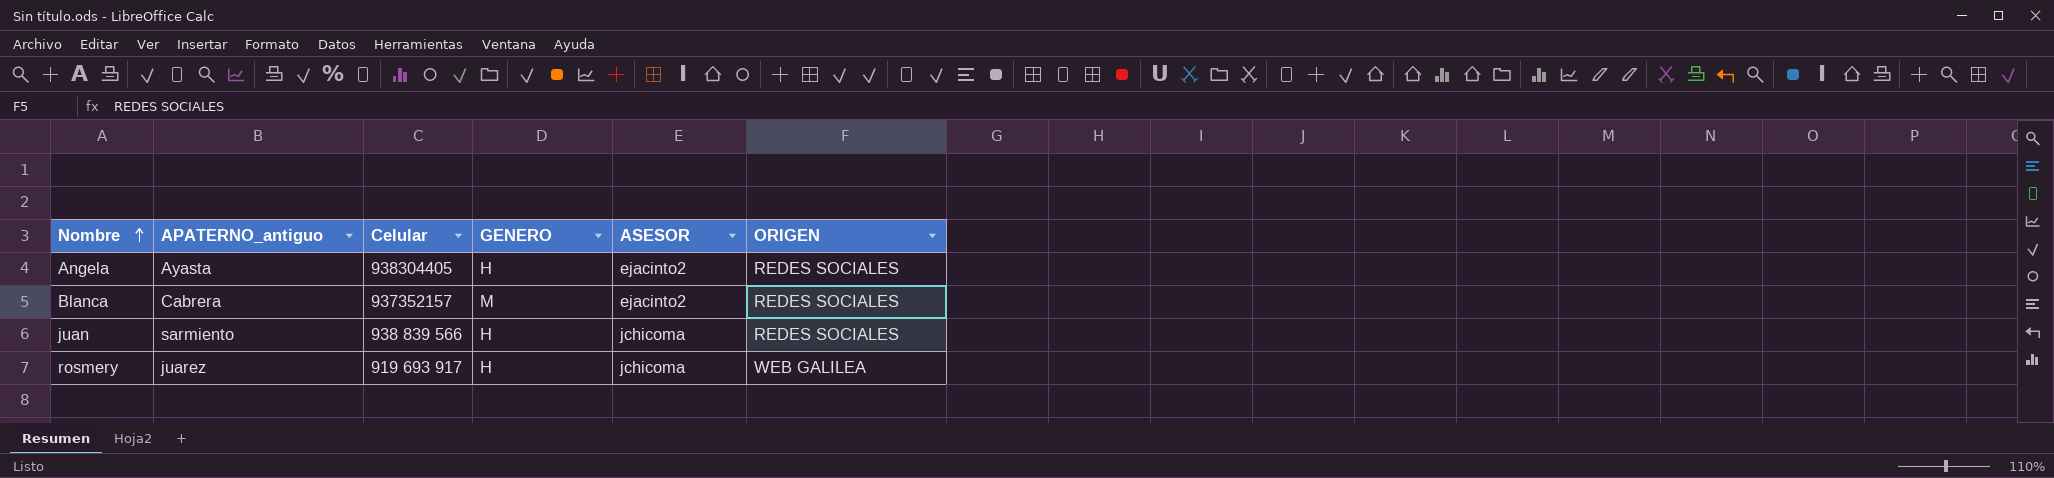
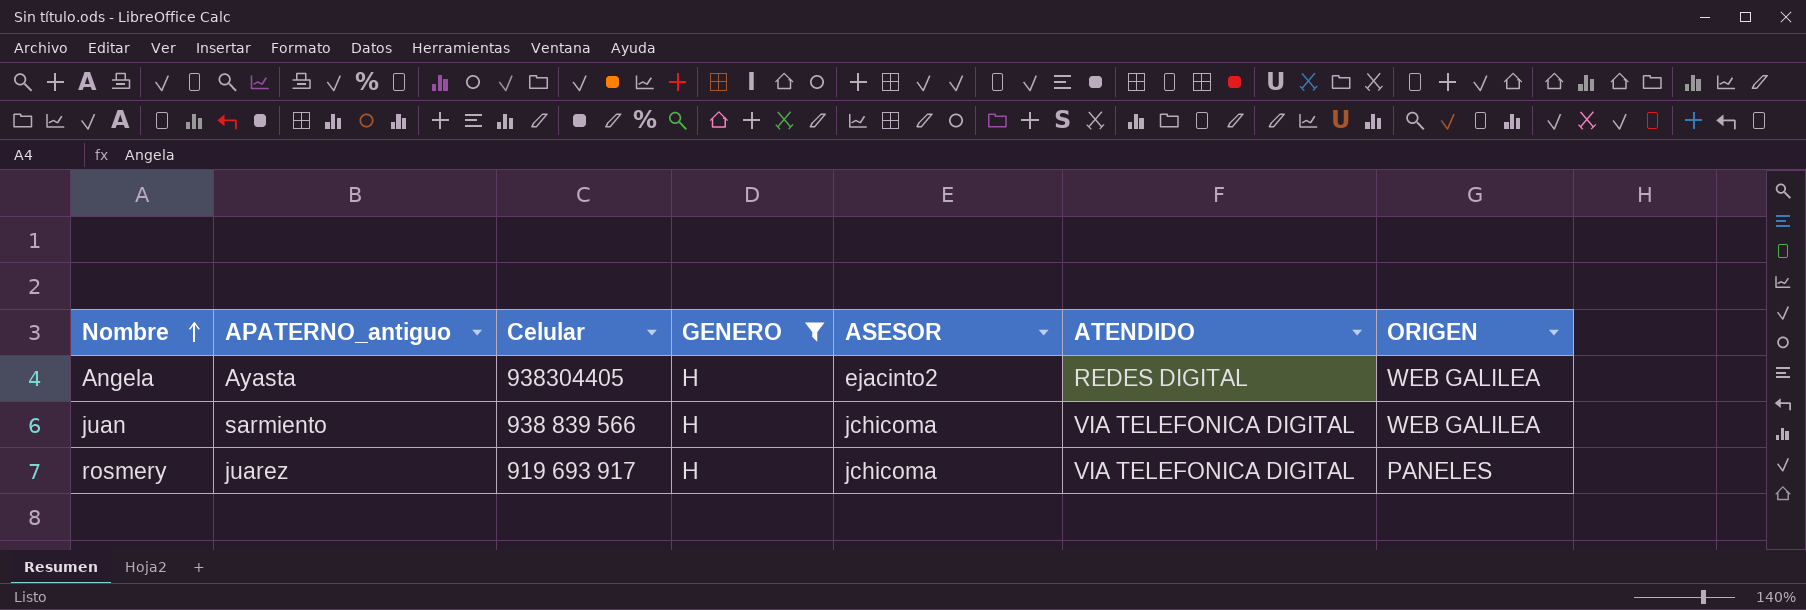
filter: none -> GENERO = H
column ATENDIDO | position: none -> 6
Angela | ORIGEN: REDES SOCIALES -> WEB GALILEA
juan | ORIGEN: REDES SOCIALES -> WEB GALILEA
rosmery | ORIGEN: WEB GALILEA -> PANELES

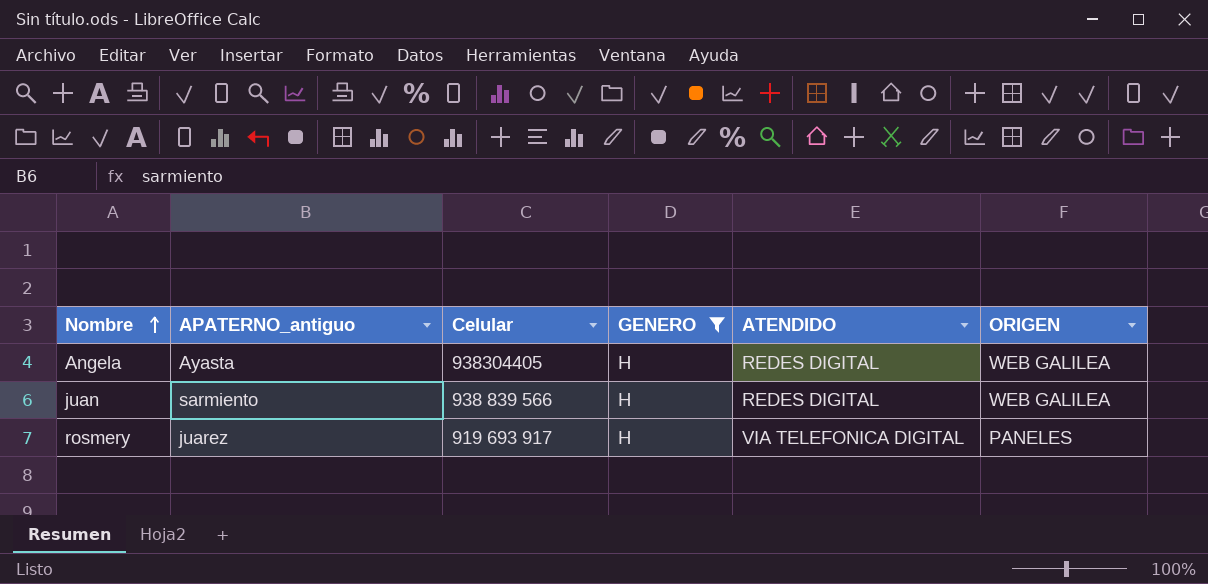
column ASESOR | position: 5 -> none
juan | ATENDIDO: VIA TELEFONICA DIGITAL -> REDES DIGITAL

